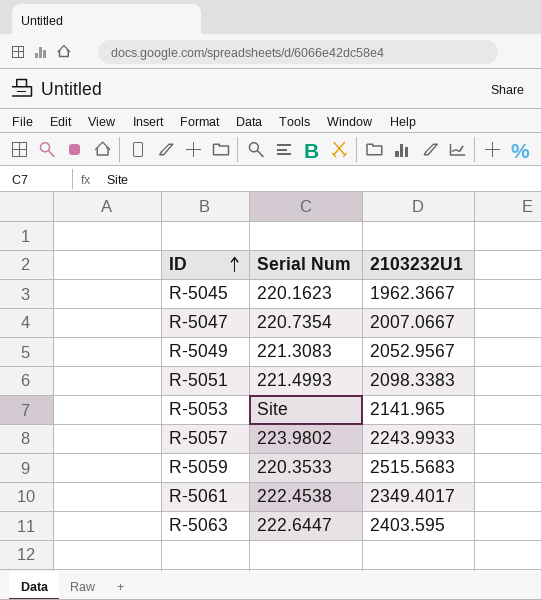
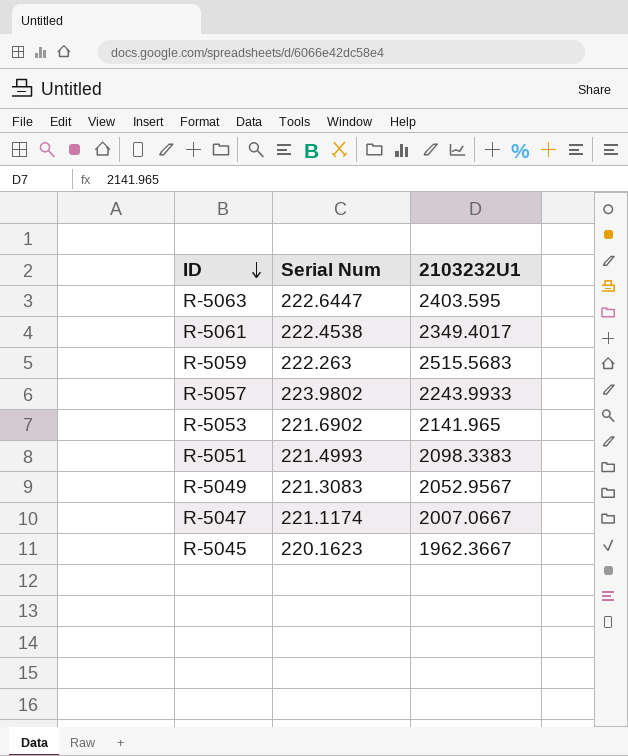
row order: ID ascending -> ID descending
R-5059 | Serial Num: 220.3533 -> 222.263
R-5053 | Serial Num: Site -> 221.6902
R-5047 | Serial Num: 220.7354 -> 221.1174

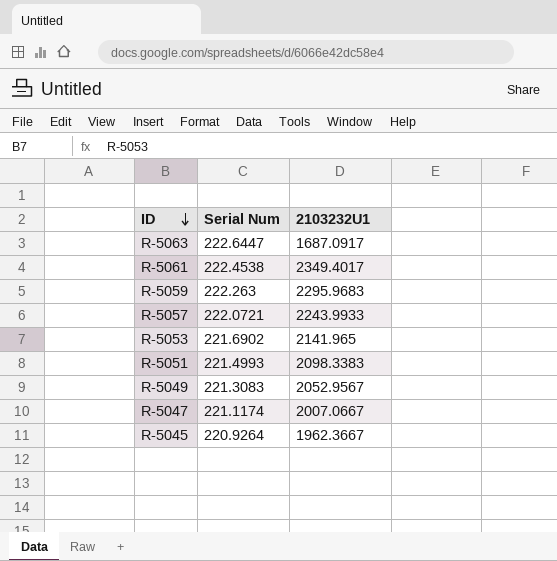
R-5063 | 2103232U1: 2403.595 -> 1687.0917
R-5059 | 2103232U1: 2515.5683 -> 2295.9683
R-5057 | Serial Num: 223.9802 -> 222.0721
R-5045 | Serial Num: 220.1623 -> 220.9264

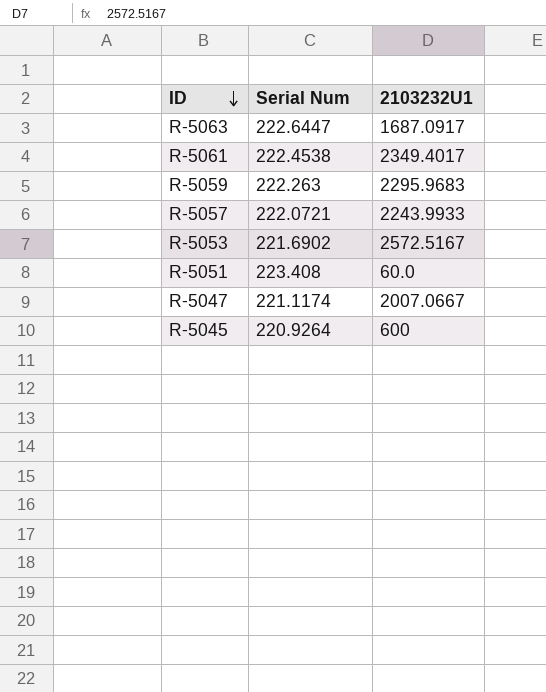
row R-5049: 221.3083 | 2052.9567 -> none
R-5053 | 2103232U1: 2141.965 -> 2572.5167
R-5051 | Serial Num: 221.4993 -> 223.408
R-5051 | 2103232U1: 2098.3383 -> 60.0
R-5045 | 2103232U1: 1962.3667 -> 600

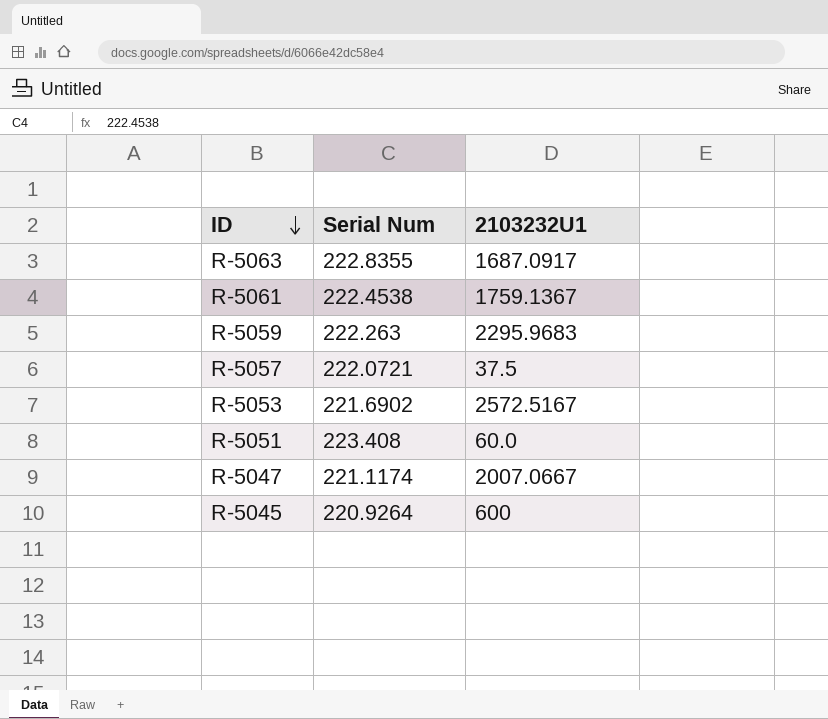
R-5063 | Serial Num: 222.6447 -> 222.8355
R-5061 | 2103232U1: 2349.4017 -> 1759.1367
R-5057 | 2103232U1: 2243.9933 -> 37.5

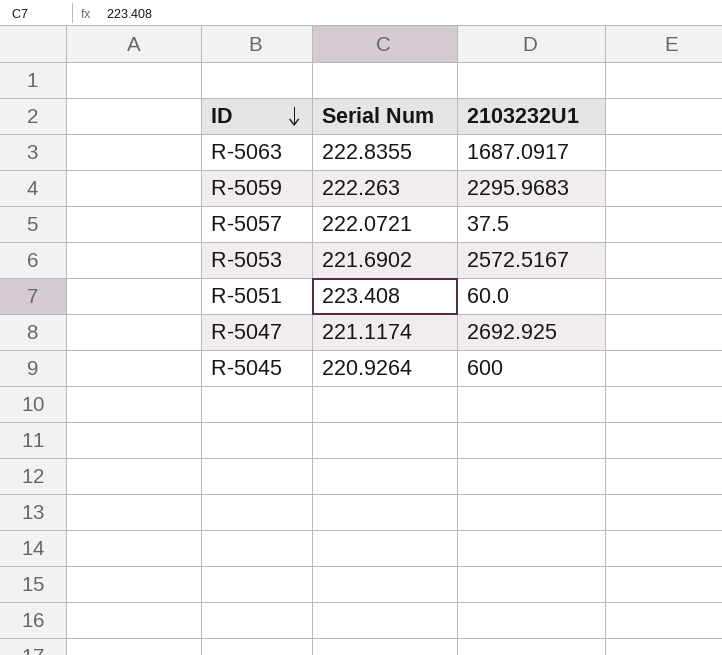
row R-5061: 222.4538 | 1759.1367 -> none
R-5047 | 2103232U1: 2007.0667 -> 2692.925

